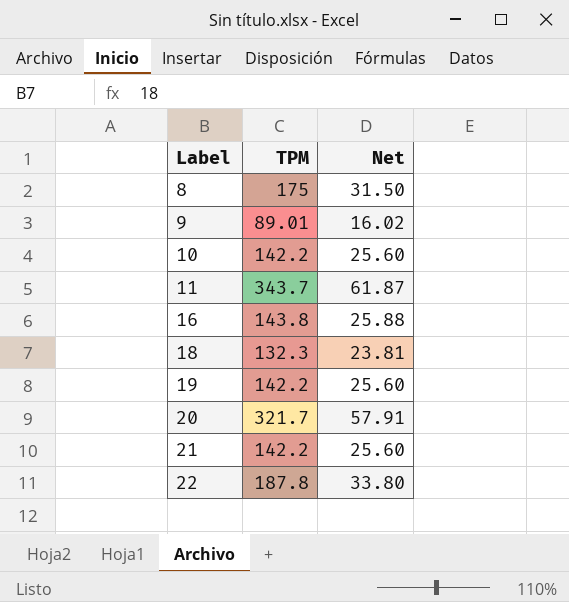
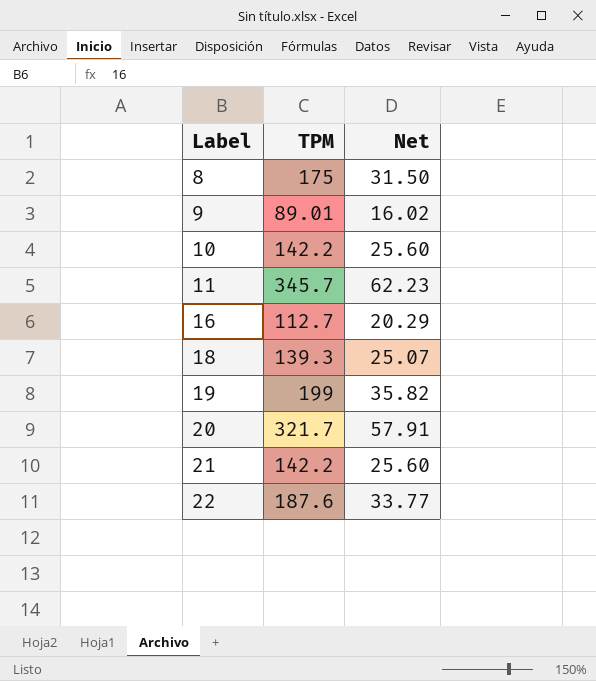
11 | TPM: 343.7 -> 345.7
11 | Net: 61.87 -> 62.23
16 | TPM: 143.8 -> 112.7
16 | Net: 25.88 -> 20.29
18 | TPM: 132.3 -> 139.3
18 | Net: 23.81 -> 25.07
19 | TPM: 142.2 -> 199
19 | Net: 25.60 -> 35.82
22 | TPM: 187.8 -> 187.6
22 | Net: 33.80 -> 33.77

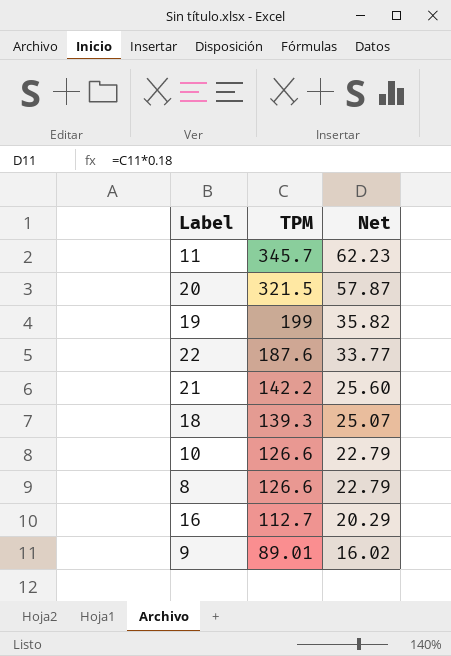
row order: Label ascending -> TPM descending
20 | TPM: 321.7 -> 321.5
20 | Net: 57.91 -> 57.87
10 | TPM: 142.2 -> 126.6
10 | Net: 25.60 -> 22.79
8 | TPM: 175 -> 126.6
8 | Net: 31.50 -> 22.79

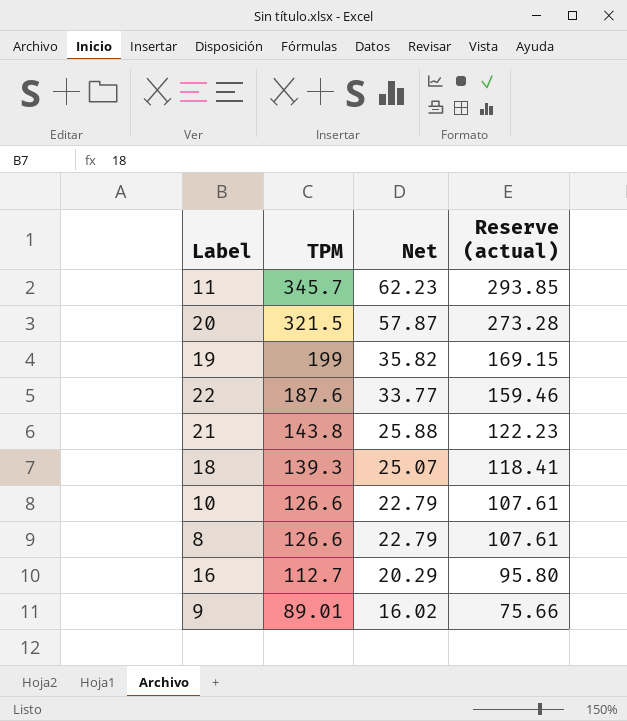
column Reserve (actual) | formula: none -> [TPM] * 0.85
21 | TPM: 142.2 -> 143.8
21 | Net: 25.60 -> 25.88

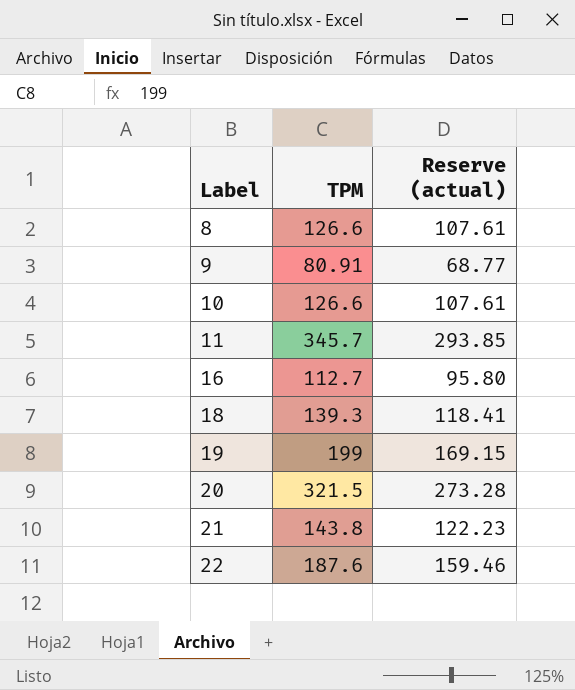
row order: TPM descending -> Label ascending
column Net | formula: [TPM] * 0.18 -> none
9 | TPM: 89.01 -> 80.91
9 | Reserve (actual): 75.66 -> 68.77

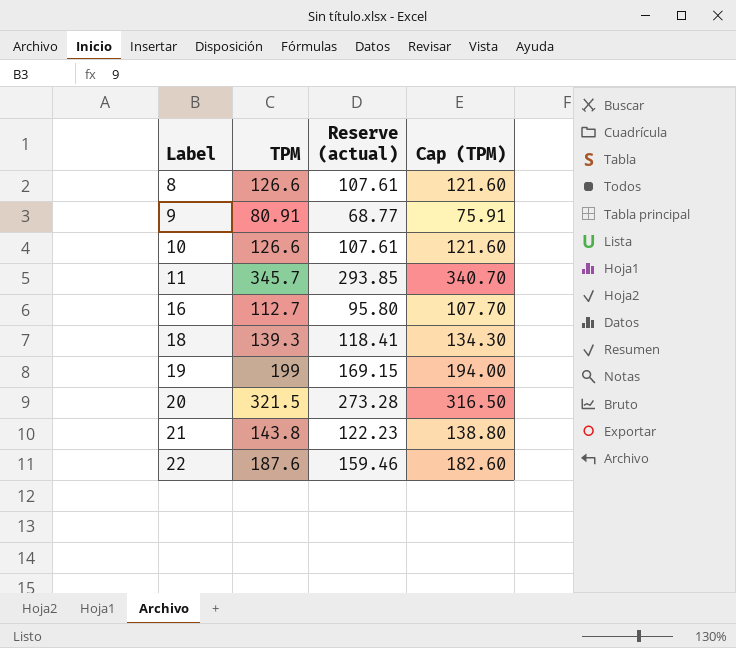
column Cap (TPM) | formula: none -> [TPM] - 5

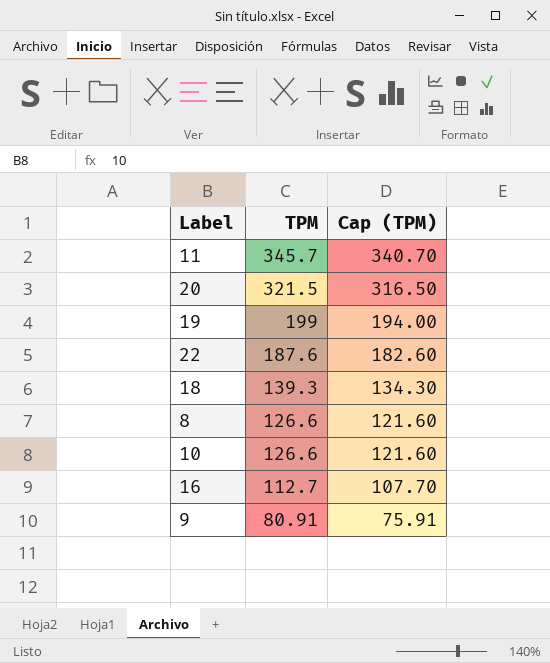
row order: Label ascending -> TPM descending
column Reserve (actual) | formula: [TPM] * 0.85 -> none
row 21: 143.8 | 122.23 | 138.80 -> none

